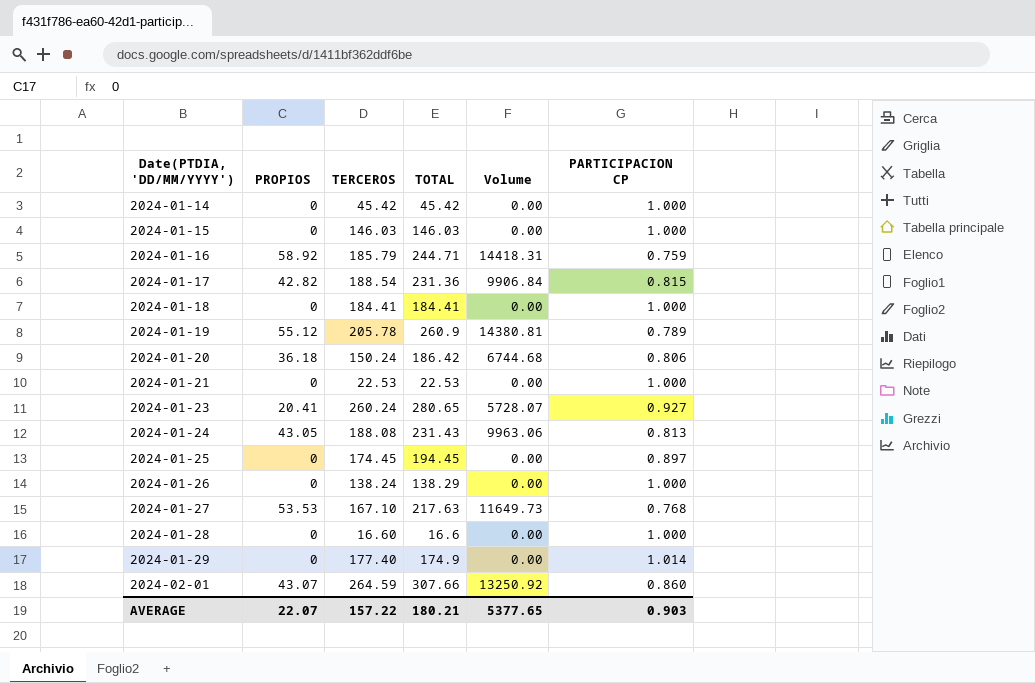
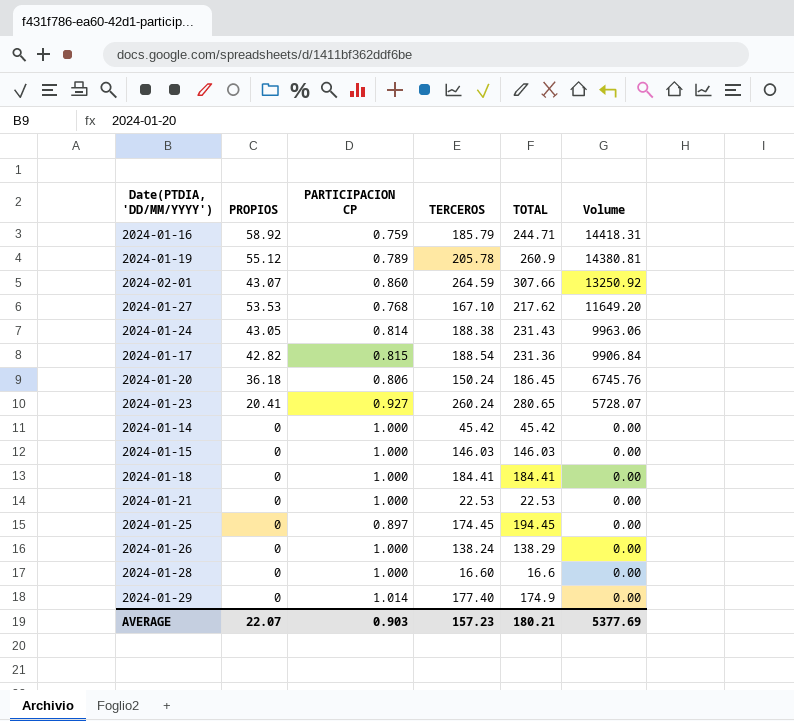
row order: Date(PTDIA, 'DD/MM/YYYY') ascending -> Volume descending
column PARTICIPACION CP | position: 6 -> 3
2024-01-27 | TOTAL: 217.63 -> 217.62
2024-01-27 | Volume: 11649.73 -> 11649.20
2024-01-24 | PARTICIPACION CP: 0.813 -> 0.814
2024-01-24 | TERCEROS: 188.08 -> 188.38
2024-01-20 | TOTAL: 186.42 -> 186.45
2024-01-20 | Volume: 6744.68 -> 6745.76
AVERAGE | TERCEROS: 157.22 -> 157.23
AVERAGE | Volume: 5377.65 -> 5377.69

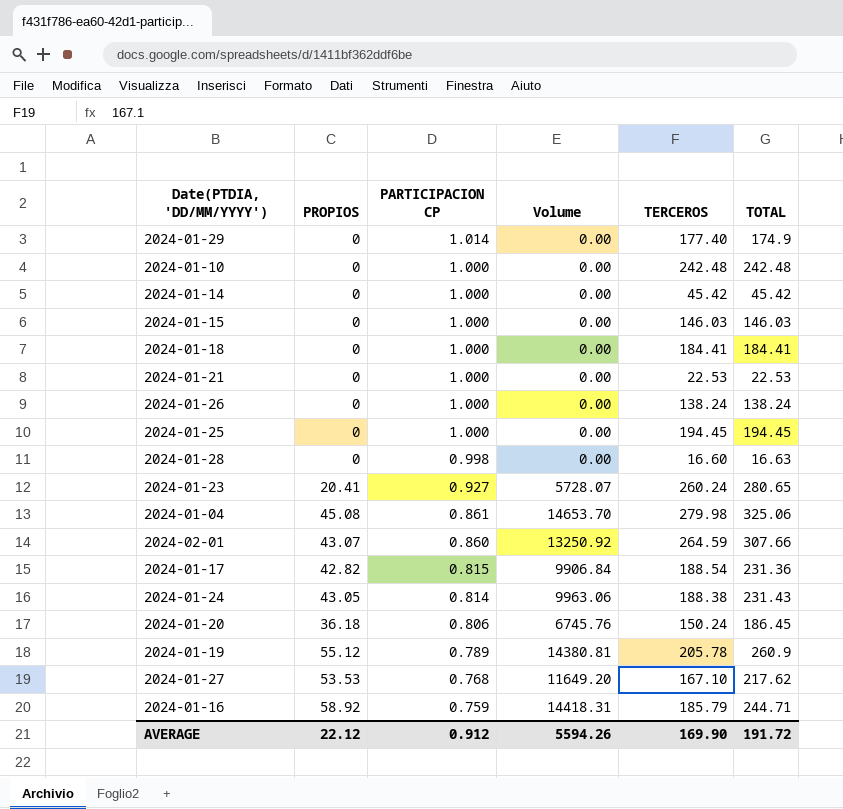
row order: Volume descending -> PARTICIPACION CP descending
column Volume | position: 6 -> 4
row 2024-01-10: none -> 0 | 1.000 | 0.00 | 242.48 | 242.48
2024-01-26 | TOTAL: 138.29 -> 138.24
2024-01-25 | PARTICIPACION CP: 0.897 -> 1.000
2024-01-25 | TERCEROS: 174.45 -> 194.45
2024-01-28 | PARTICIPACION CP: 1.000 -> 0.998
2024-01-28 | TOTAL: 16.6 -> 16.63
row 2024-01-04: none -> 45.08 | 0.861 | 14653.70 | 279.98 | 325.06
AVERAGE | PROPIOS: 22.07 -> 22.12
AVERAGE | PARTICIPACION CP: 0.903 -> 0.912
AVERAGE | Volume: 5377.69 -> 5594.26
AVERAGE | TERCEROS: 157.23 -> 169.90
AVERAGE | TOTAL: 180.21 -> 191.72

